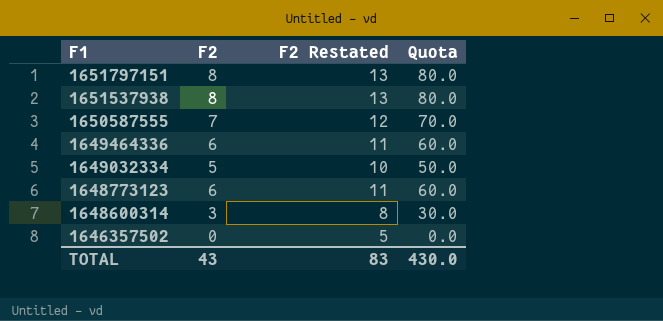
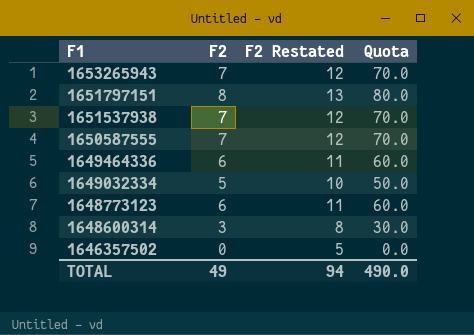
row 1653265943: none -> 7 | 12 | 70.0
1651537938 | F2: 8 -> 7
1651537938 | F2 Restated: 13 -> 12
1651537938 | Quota: 80.0 -> 70.0
TOTAL | F2: 43 -> 49
TOTAL | F2 Restated: 83 -> 94
TOTAL | Quota: 430.0 -> 490.0

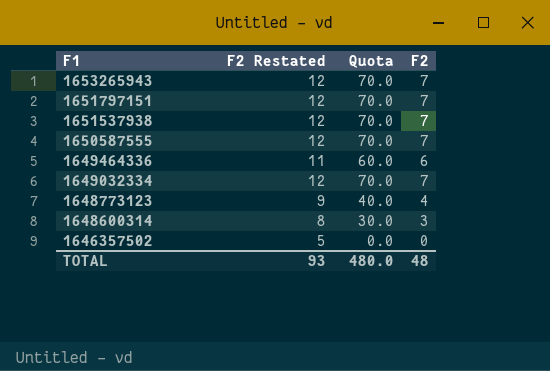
column F2 | position: 2 -> 4
1651797151 | F2 Restated: 13 -> 12
1651797151 | Quota: 80.0 -> 70.0
1651797151 | F2: 8 -> 7
1649032334 | F2 Restated: 10 -> 12
1649032334 | Quota: 50.0 -> 70.0
1649032334 | F2: 5 -> 7
1648773123 | F2 Restated: 11 -> 9
1648773123 | Quota: 60.0 -> 40.0
1648773123 | F2: 6 -> 4
TOTAL | F2 Restated: 94 -> 93
TOTAL | Quota: 490.0 -> 480.0
TOTAL | F2: 49 -> 48

